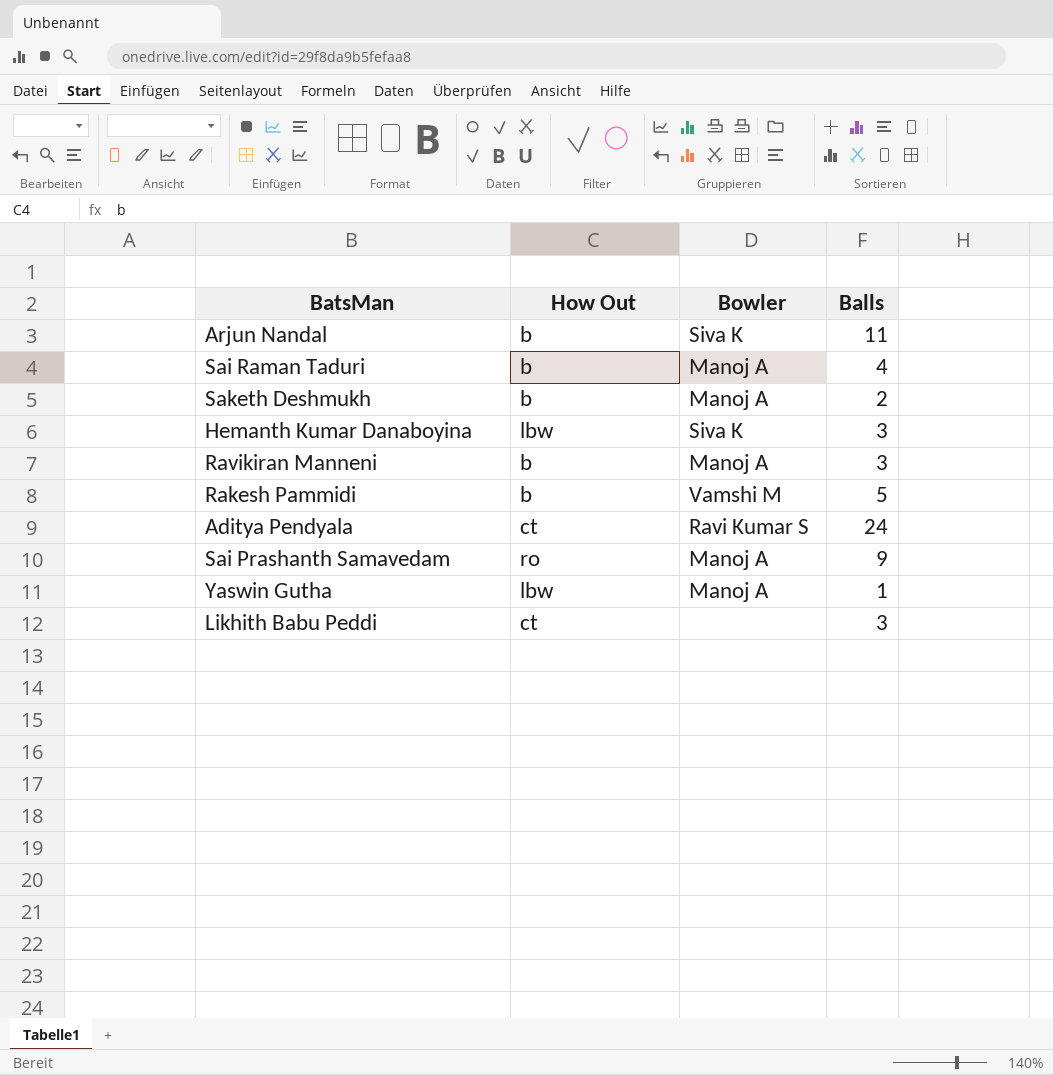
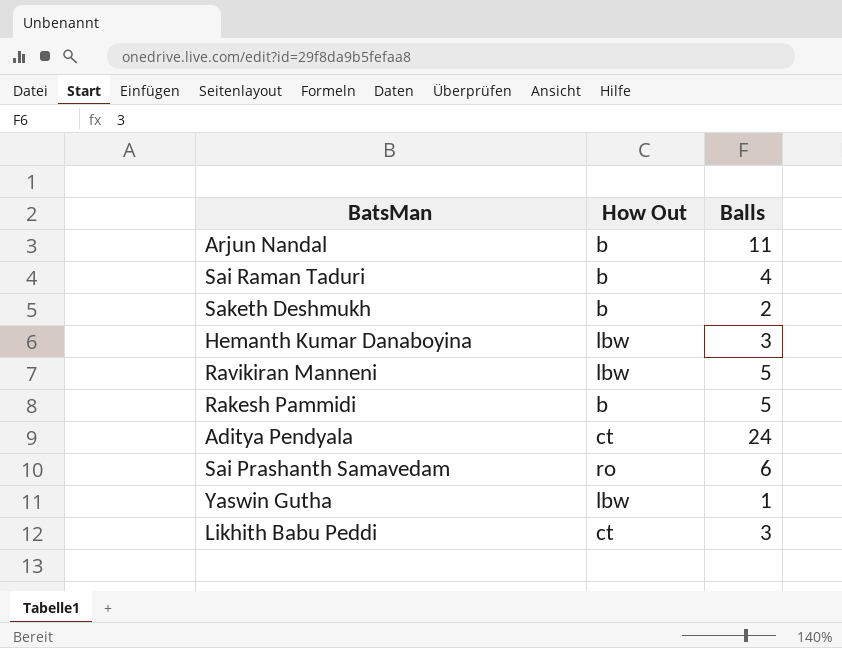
column Bowler | position: 3 -> none
Ravikiran Manneni | How Out: b -> lbw
Ravikiran Manneni | Balls: 3 -> 5
Sai Prashanth Samavedam | Balls: 9 -> 6

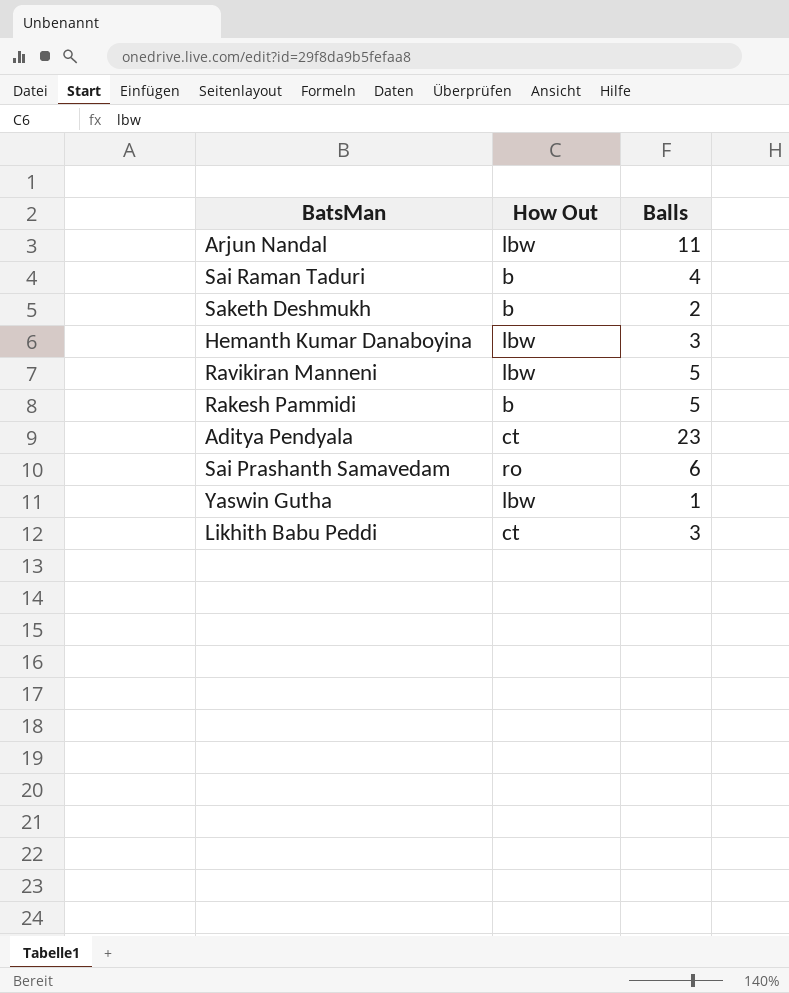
Arjun Nandal | How Out: b -> lbw
Aditya Pendyala | Balls: 24 -> 23

